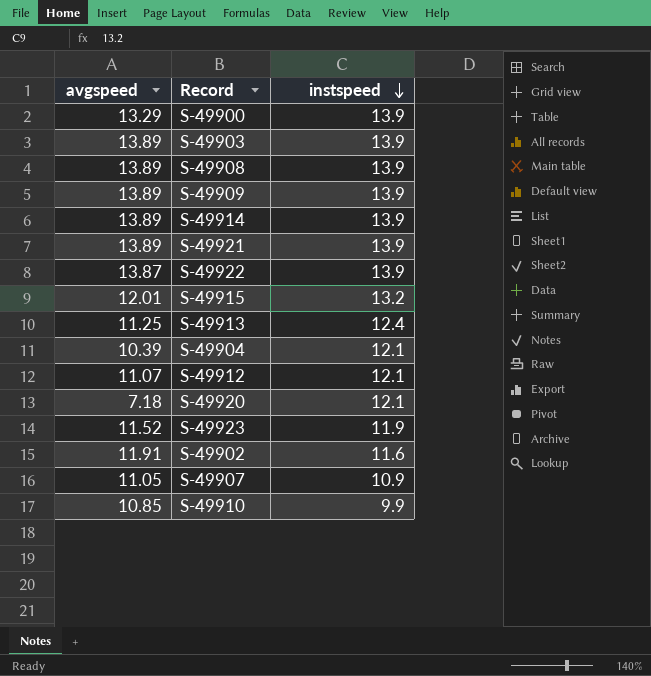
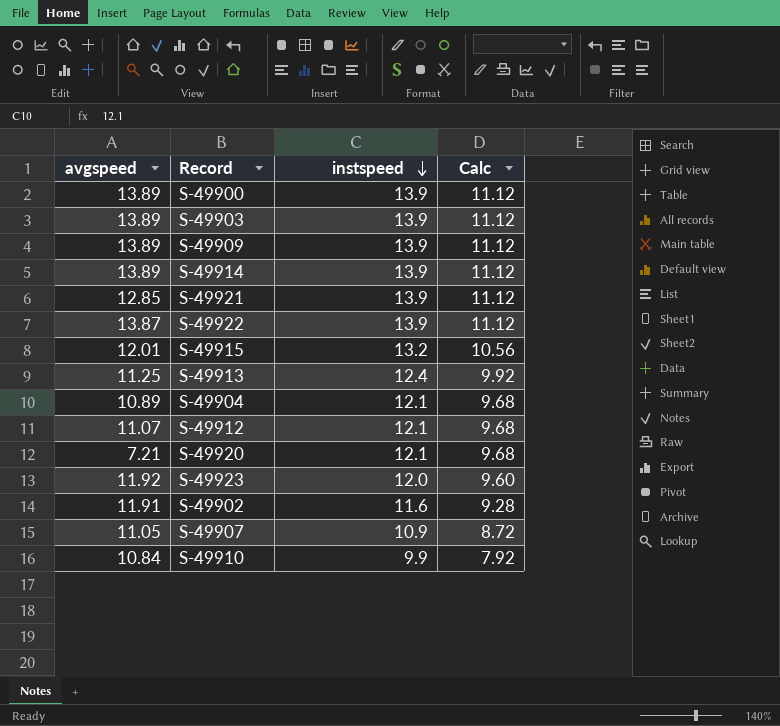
column Calc | formula: none -> [instspeed] * 0.8
row S-49908: 13.89 | 13.9 -> none
S-49900 | avgspeed: 13.29 -> 13.89
S-49921 | avgspeed: 13.89 -> 12.85
S-49904 | avgspeed: 10.39 -> 10.89
S-49920 | avgspeed: 7.18 -> 7.21
S-49923 | avgspeed: 11.52 -> 11.92
S-49923 | instspeed: 11.9 -> 12.0
S-49910 | avgspeed: 10.85 -> 10.84

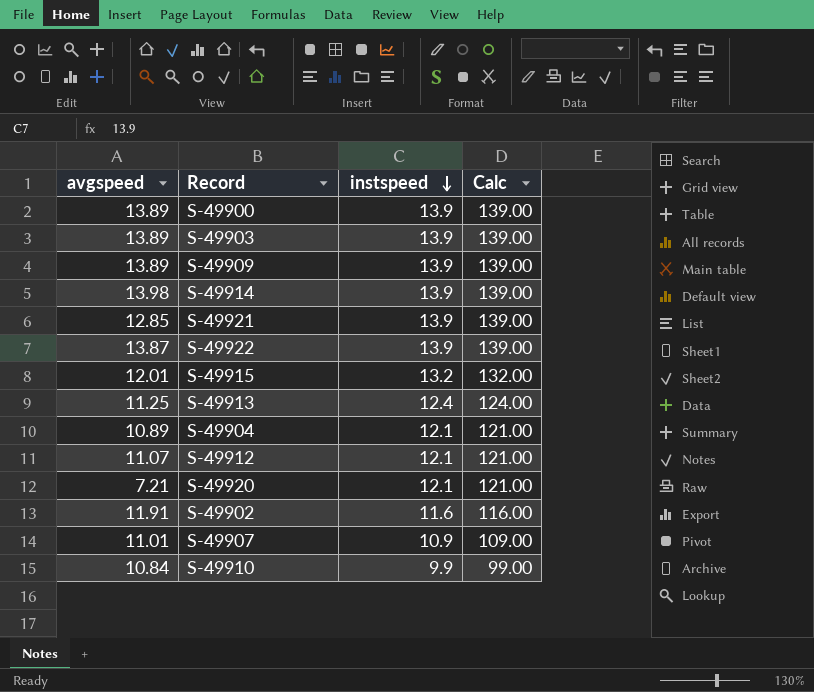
column Calc | formula: [instspeed] * 0.8 -> [instspeed] * 10
row S-49923: 11.92 | 12.0 | 9.60 -> none
S-49914 | avgspeed: 13.89 -> 13.98
S-49907 | avgspeed: 11.05 -> 11.01

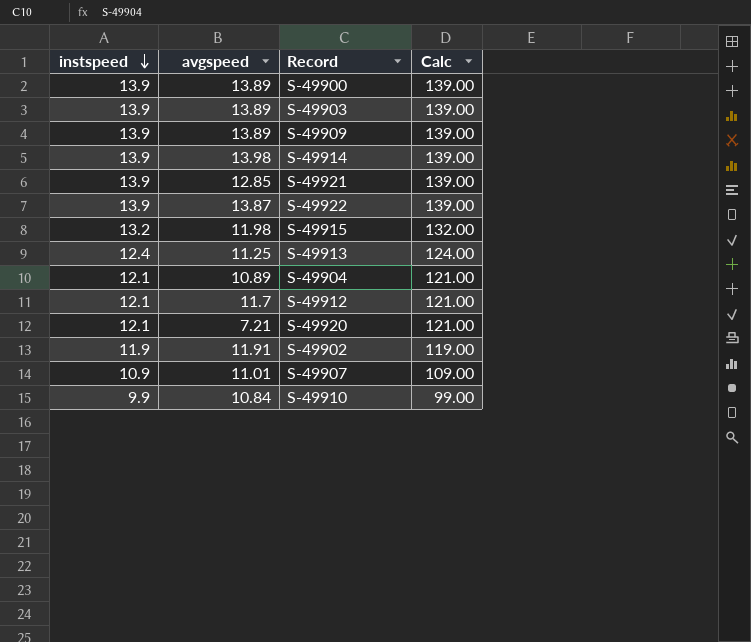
column instspeed | position: 3 -> 1
S-49915 | avgspeed: 12.01 -> 11.98
S-49912 | avgspeed: 11.07 -> 11.7
S-49902 | instspeed: 11.6 -> 11.9
S-49902 | Calc: 116.00 -> 119.00

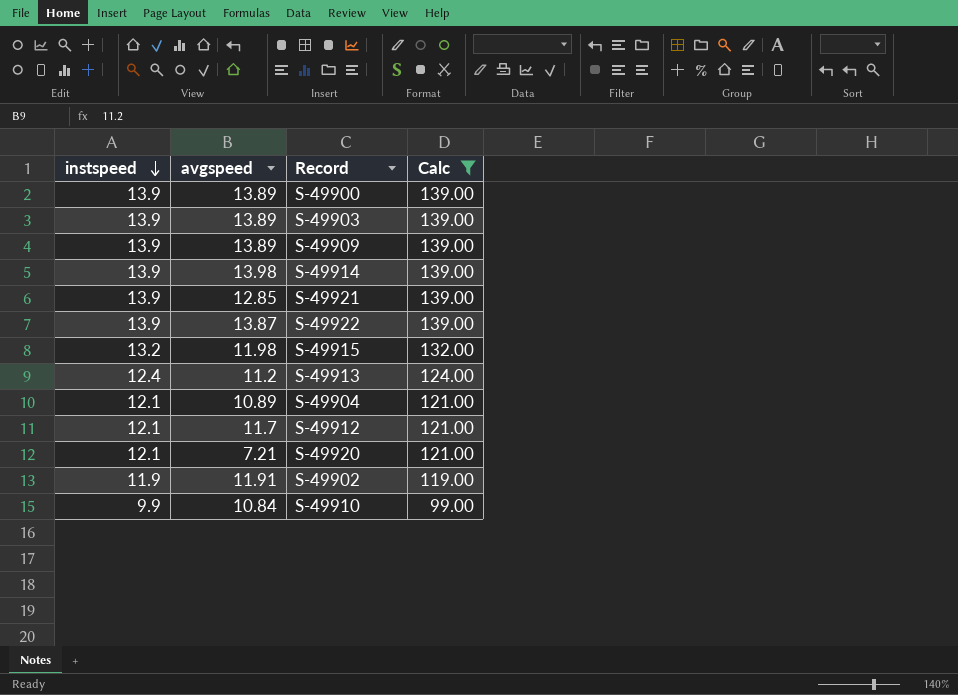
filter: none -> Calc != 109.00
S-49913 | avgspeed: 11.25 -> 11.2

